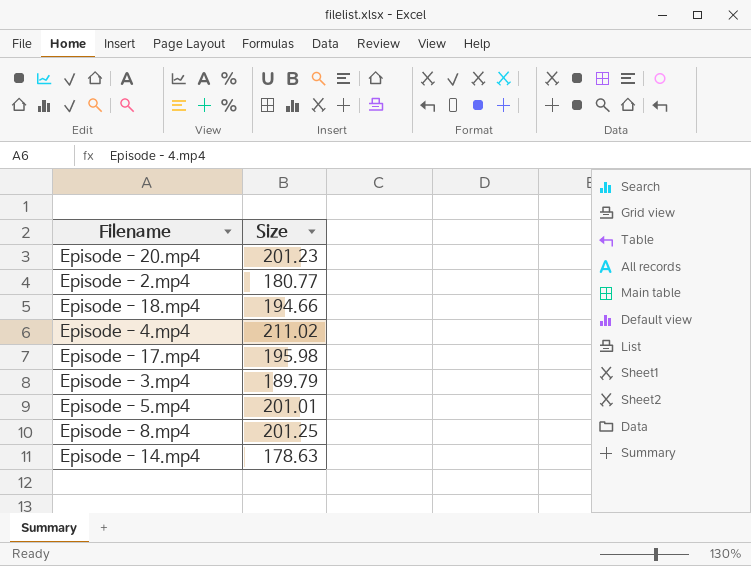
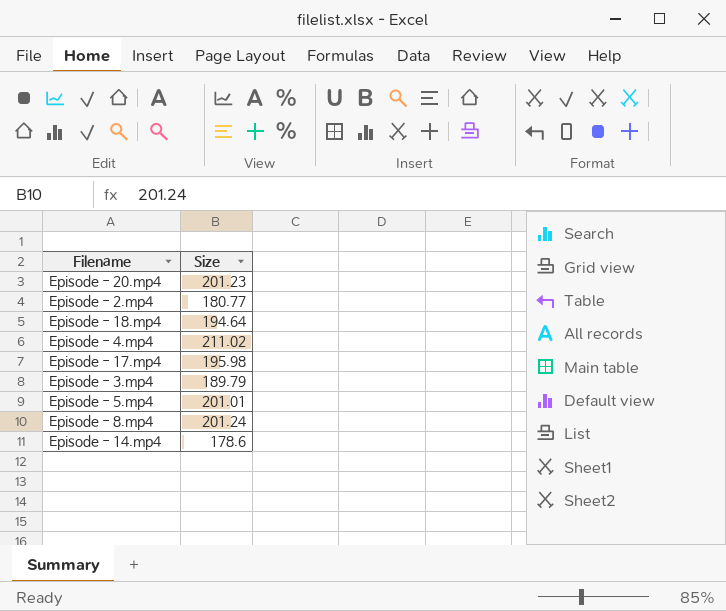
Episode - 18.mp4 | Size: 194.66 -> 194.64
Episode - 8.mp4 | Size: 201.25 -> 201.24
Episode - 14.mp4 | Size: 178.63 -> 178.6

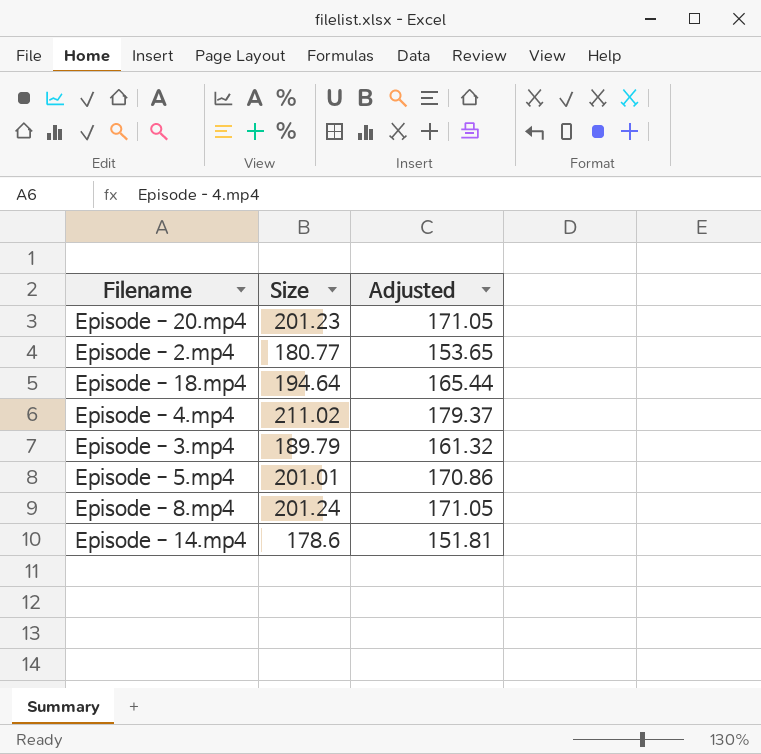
column Adjusted | formula: none -> [Size] * 0.85
row Episode - 17.mp4: 195.98 -> none

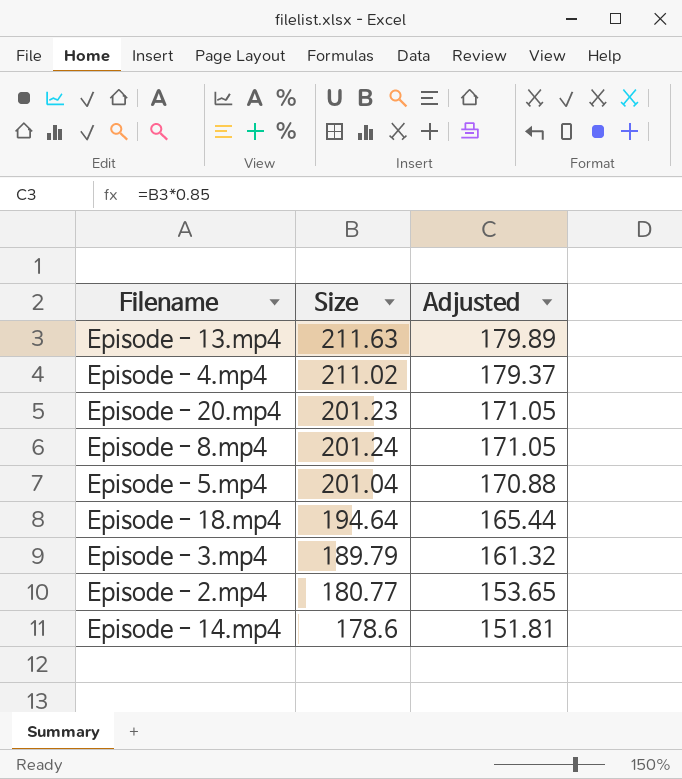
row order: none -> Adjusted descending
row Episode - 13.mp4: none -> 211.63 | 179.89
Episode - 5.mp4 | Size: 201.01 -> 201.04
Episode - 5.mp4 | Adjusted: 170.86 -> 170.88

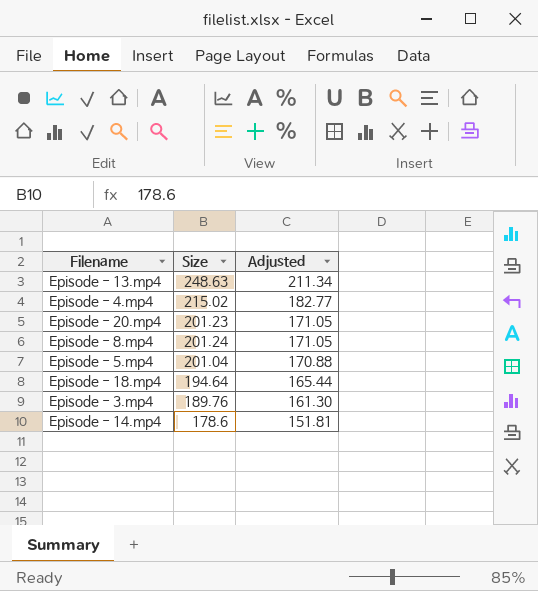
row Episode - 2.mp4: 180.77 | 153.65 -> none
Episode - 13.mp4 | Size: 211.63 -> 248.63
Episode - 13.mp4 | Adjusted: 179.89 -> 211.34
Episode - 4.mp4 | Size: 211.02 -> 215.02
Episode - 4.mp4 | Adjusted: 179.37 -> 182.77
Episode - 3.mp4 | Size: 189.79 -> 189.76
Episode - 3.mp4 | Adjusted: 161.32 -> 161.30

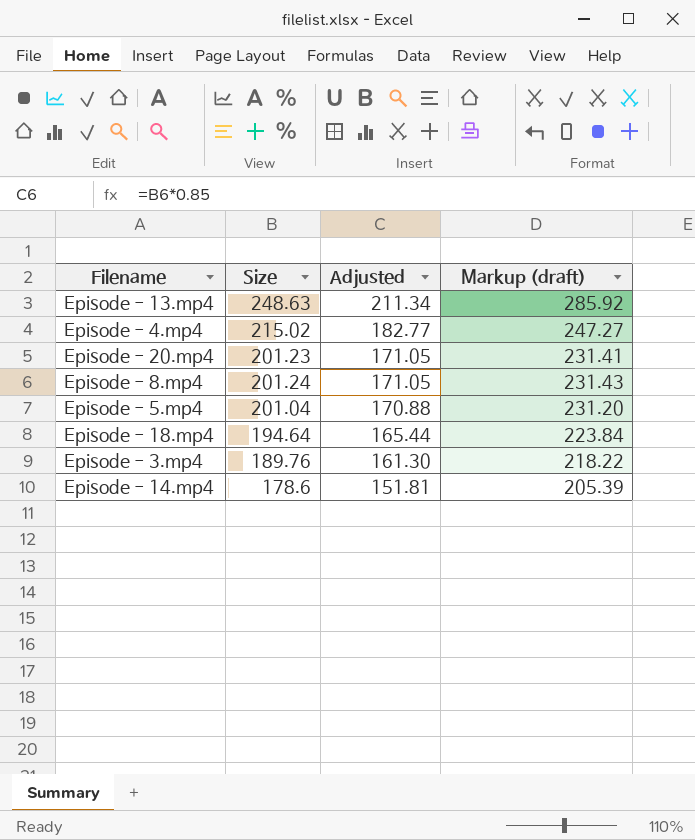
column Markup (draft) | formula: none -> [Size] * 1.15

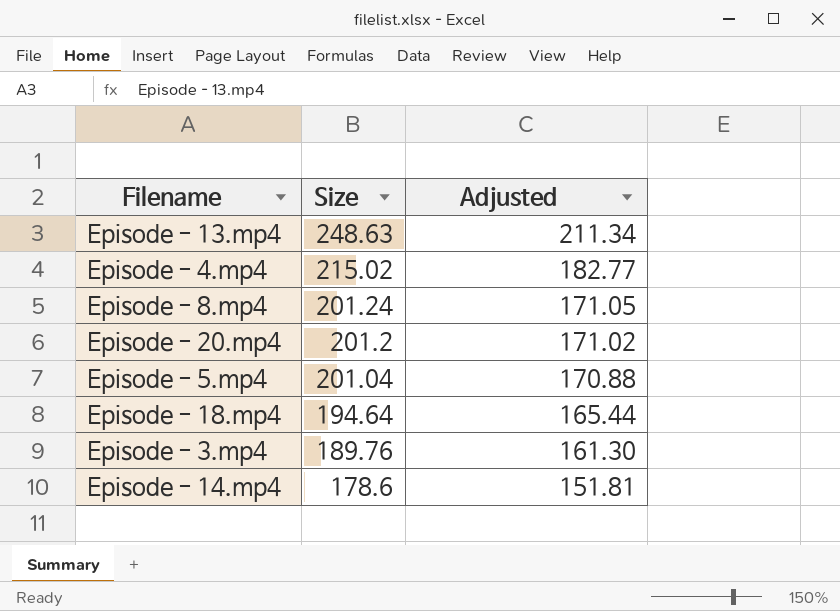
row order: Adjusted descending -> Size descending
column Markup (draft) | formula: [Size] * 1.15 -> none
Episode - 20.mp4 | Size: 201.23 -> 201.2
Episode - 20.mp4 | Adjusted: 171.05 -> 171.02

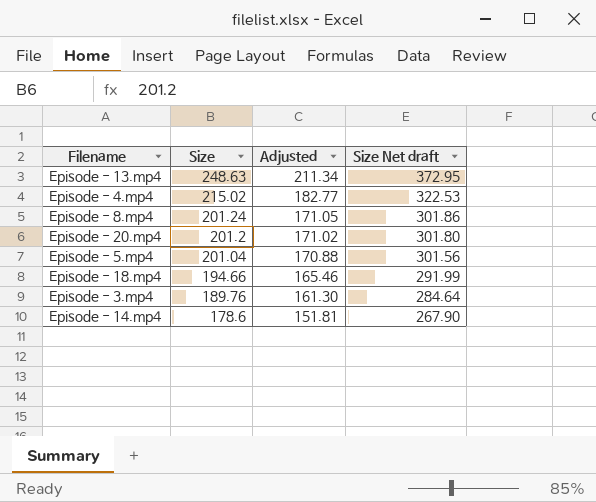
column Size Net draft | formula: none -> [Size] * 1.5
Episode - 18.mp4 | Size: 194.64 -> 194.66
Episode - 18.mp4 | Adjusted: 165.44 -> 165.46

